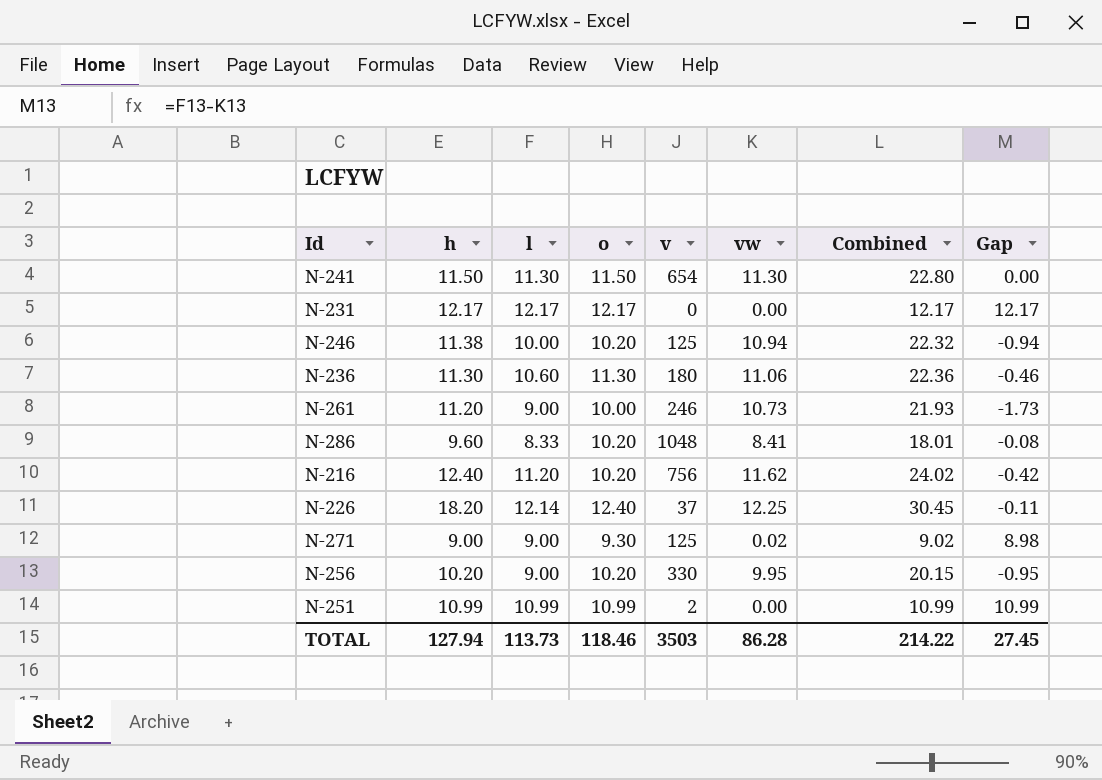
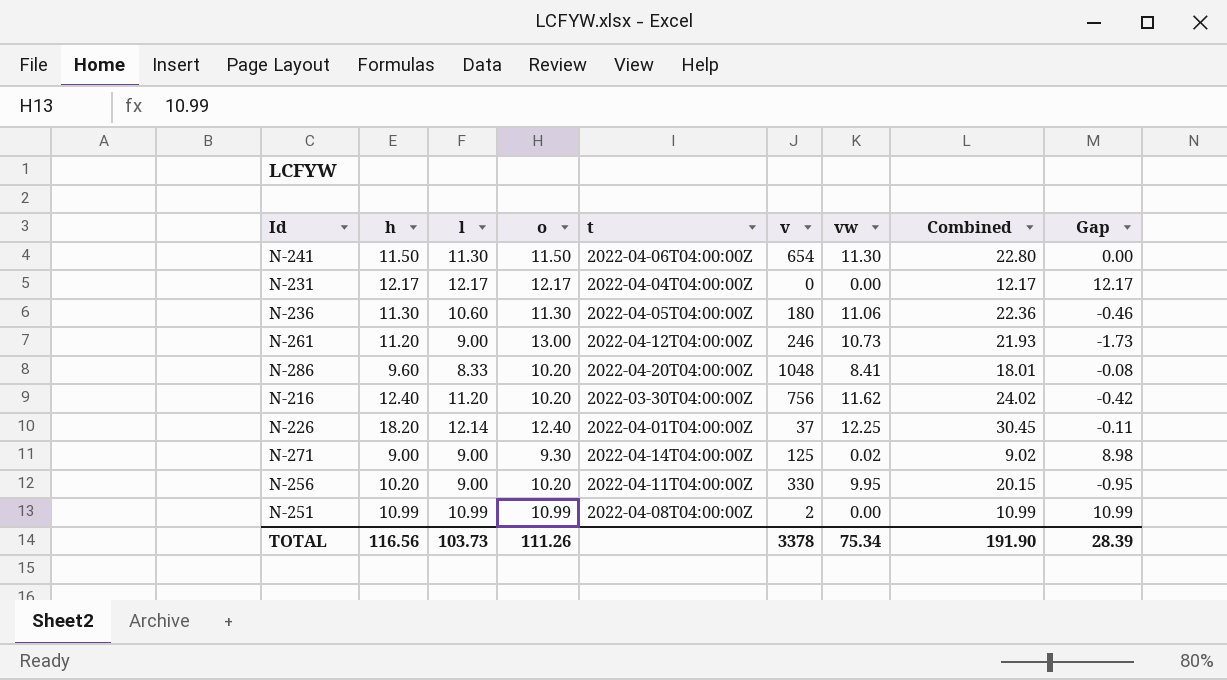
column t | position: none -> 5
row N-246: 11.38 | 10.00 | 10.20 | 125 | 10.94 | 22.32 | -0.94 -> none
N-261 | o: 10.00 -> 13.00
TOTAL | h: 127.94 -> 116.56
TOTAL | l: 113.73 -> 103.73
TOTAL | o: 118.46 -> 111.26
TOTAL | v: 3503 -> 3378
TOTAL | vw: 86.28 -> 75.34
TOTAL | Combined: 214.22 -> 191.90
TOTAL | Gap: 27.45 -> 28.39

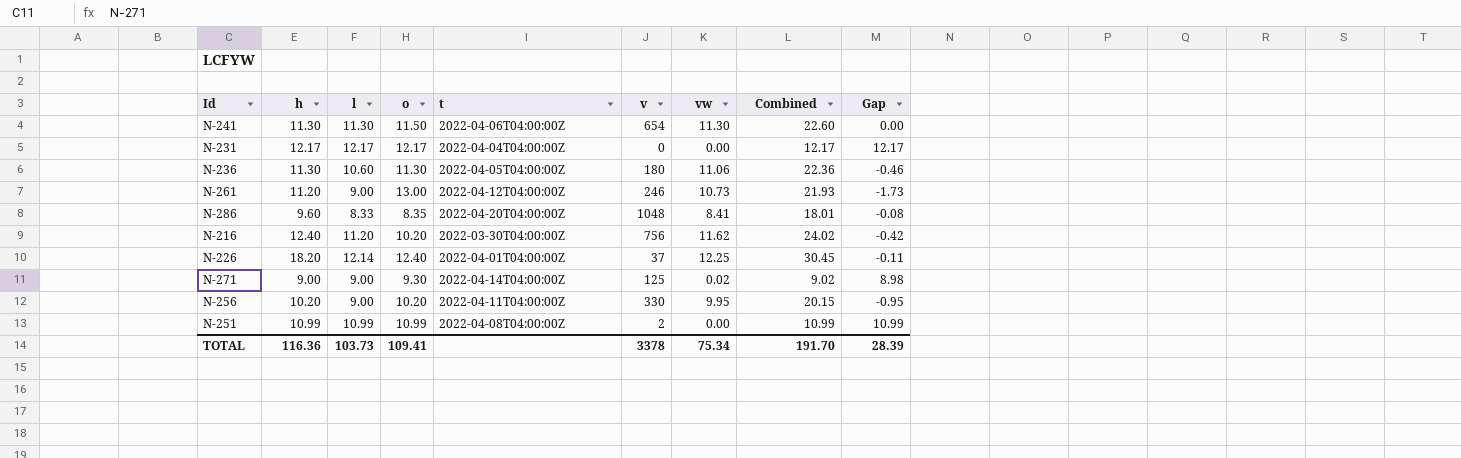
N-241 | h: 11.50 -> 11.30
N-241 | Combined: 22.80 -> 22.60
N-286 | o: 10.20 -> 8.35
TOTAL | h: 116.56 -> 116.36
TOTAL | o: 111.26 -> 109.41
TOTAL | Combined: 191.90 -> 191.70

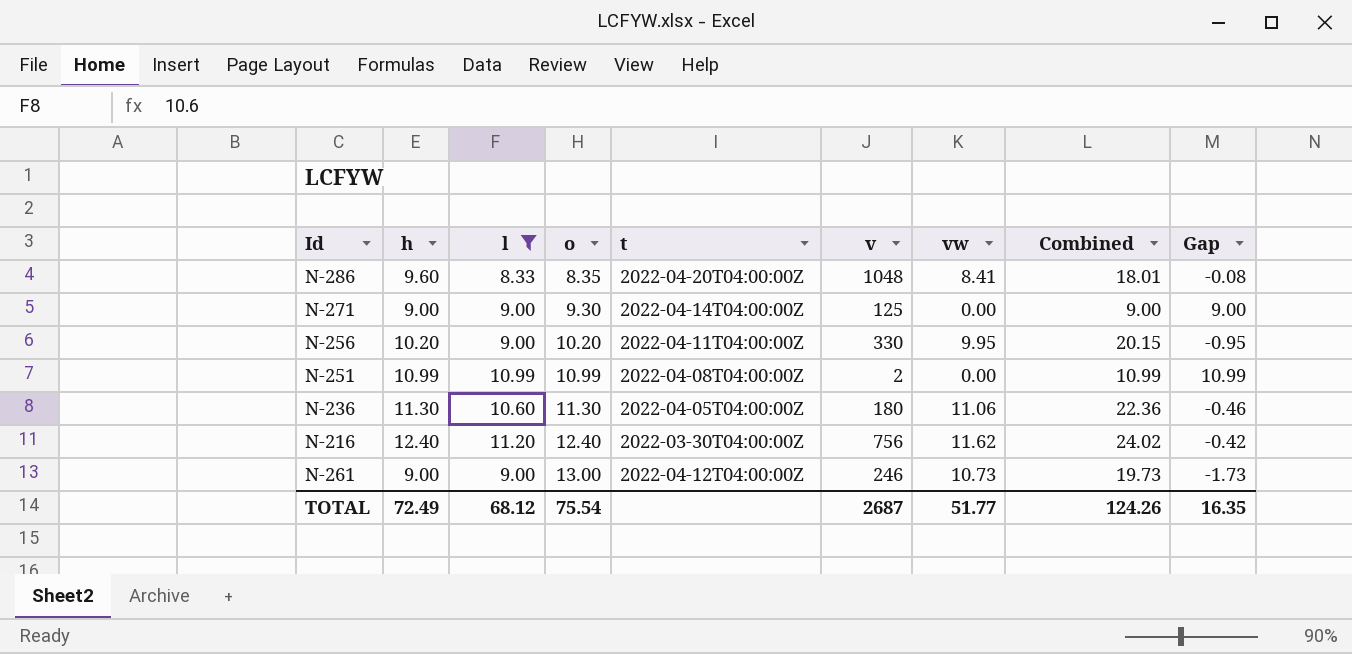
filter: none -> l <= 11.20
row order: none -> o ascending
N-271 | vw: 0.02 -> 0.00
N-271 | Combined: 9.02 -> 9.00
N-271 | Gap: 8.98 -> 9.00
N-216 | o: 10.20 -> 12.40
N-261 | h: 11.20 -> 9.00
N-261 | Combined: 21.93 -> 19.73
TOTAL | h: 116.36 -> 72.49
TOTAL | l: 103.73 -> 68.12
TOTAL | o: 109.41 -> 75.54
TOTAL | v: 3378 -> 2687
TOTAL | vw: 75.34 -> 51.77
TOTAL | Combined: 191.70 -> 124.26
TOTAL | Gap: 28.39 -> 16.35

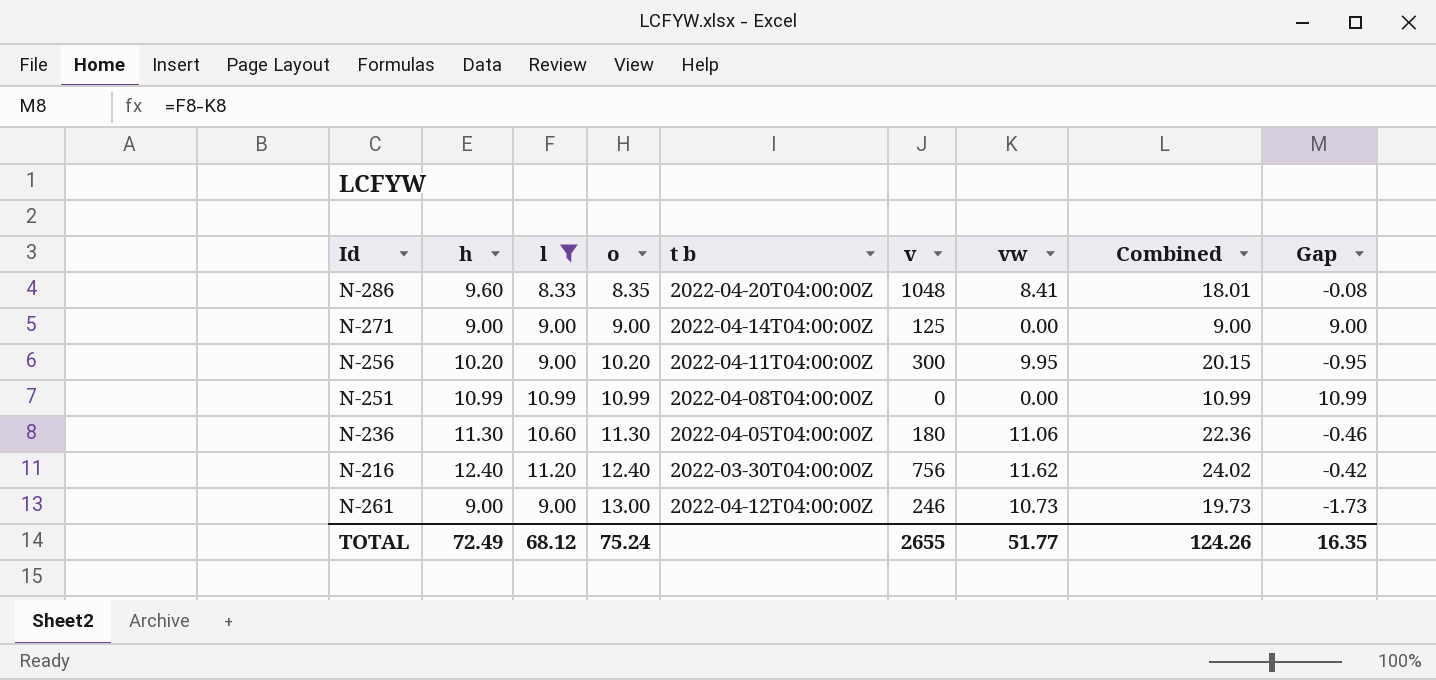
column name: t -> t b
N-271 | o: 9.30 -> 9.00
N-256 | v: 330 -> 300
N-251 | v: 2 -> 0
TOTAL | o: 75.54 -> 75.24
TOTAL | v: 2687 -> 2655

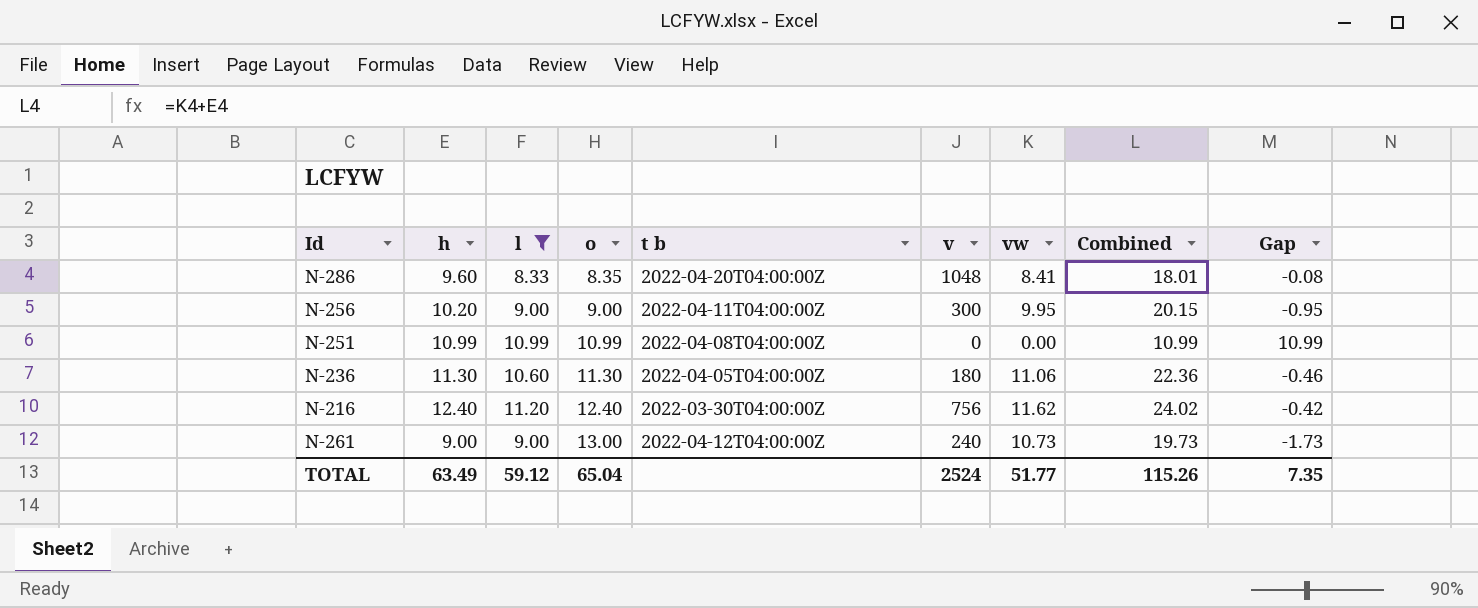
row N-271: 9.00 | 9.00 | 9.00 | 2022-04-14T04:00:00Z | 125 | 0.00 | 9.00 | 9.00 -> none
N-256 | o: 10.20 -> 9.00
N-261 | v: 246 -> 240
TOTAL | h: 72.49 -> 63.49
TOTAL | l: 68.12 -> 59.12
TOTAL | o: 75.24 -> 65.04
TOTAL | v: 2655 -> 2524
TOTAL | Combined: 124.26 -> 115.26
TOTAL | Gap: 16.35 -> 7.35

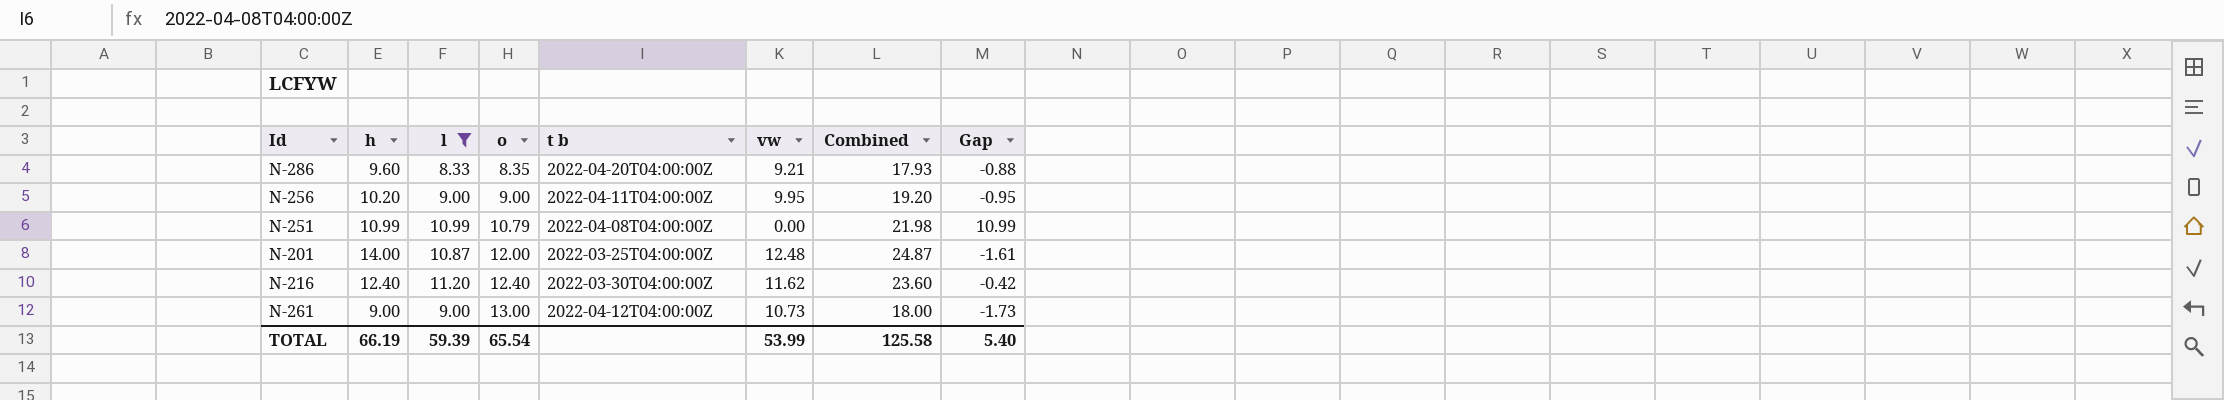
column v | position: 6 -> none
column Combined | formula: [h] + [vw] -> [h] + [l]
row N-236: 11.30 | 10.60 | 11.30 | 2022-04-05T04:00:00Z | 180 | 11.06 | 22.36 | -0.46 -> none
N-286 | vw: 8.41 -> 9.21
N-286 | Gap: -0.08 -> -0.88
N-251 | o: 10.99 -> 10.79
row N-201: none -> 14.00 | 10.87 | 12.00 | 2022-03-25T04:00:00Z | 12.48 | 24.87 | -1.61
TOTAL | h: 63.49 -> 66.19
TOTAL | l: 59.12 -> 59.39
TOTAL | o: 65.04 -> 65.54
TOTAL | vw: 51.77 -> 53.99
TOTAL | Combined: 115.26 -> 125.58
TOTAL | Gap: 7.35 -> 5.40

